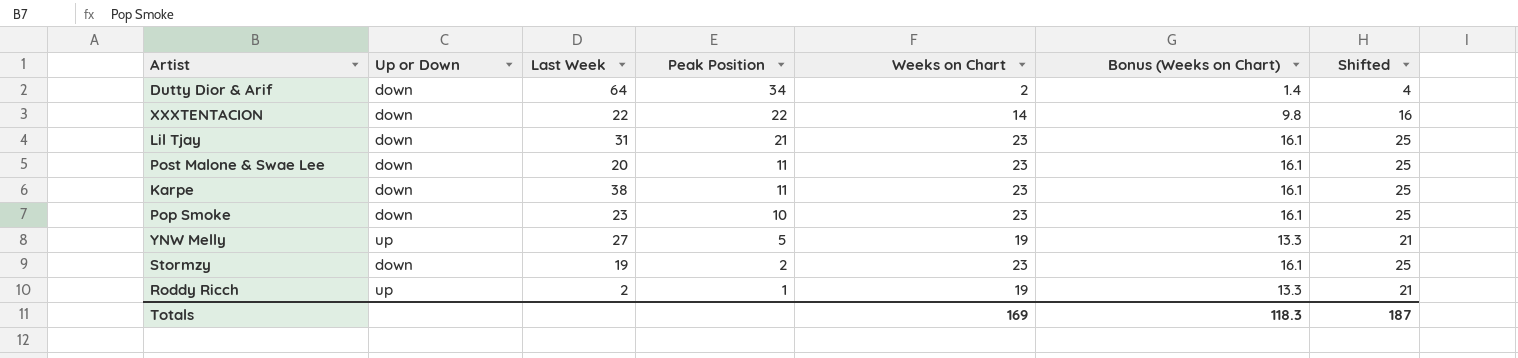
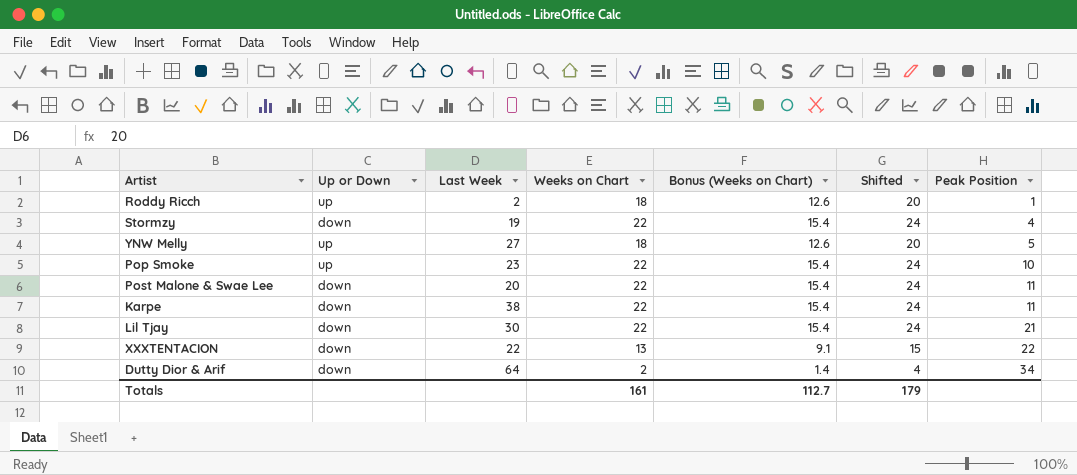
row order: Peak Position descending -> Peak Position ascending
column Peak Position | position: 4 -> 7
Roddy Ricch | Weeks on Chart: 19 -> 18
Roddy Ricch | Bonus (Weeks on Chart): 13.3 -> 12.6
Roddy Ricch | Shifted: 21 -> 20
Stormzy | Weeks on Chart: 23 -> 22
Stormzy | Bonus (Weeks on Chart): 16.1 -> 15.4
Stormzy | Shifted: 25 -> 24
Stormzy | Peak Position: 2 -> 4
YNW Melly | Weeks on Chart: 19 -> 18
YNW Melly | Bonus (Weeks on Chart): 13.3 -> 12.6
YNW Melly | Shifted: 21 -> 20
Pop Smoke | Up or Down: down -> up
Pop Smoke | Weeks on Chart: 23 -> 22
Pop Smoke | Bonus (Weeks on Chart): 16.1 -> 15.4
Pop Smoke | Shifted: 25 -> 24
Post Malone & Swae Lee | Weeks on Chart: 23 -> 22
Post Malone & Swae Lee | Bonus (Weeks on Chart): 16.1 -> 15.4
Post Malone & Swae Lee | Shifted: 25 -> 24
Karpe | Weeks on Chart: 23 -> 22
Karpe | Bonus (Weeks on Chart): 16.1 -> 15.4
Karpe | Shifted: 25 -> 24
Lil Tjay | Last Week: 31 -> 30
Lil Tjay | Weeks on Chart: 23 -> 22
Lil Tjay | Bonus (Weeks on Chart): 16.1 -> 15.4
Lil Tjay | Shifted: 25 -> 24
XXXTENTACION | Weeks on Chart: 14 -> 13
XXXTENTACION | Bonus (Weeks on Chart): 9.8 -> 9.1
XXXTENTACION | Shifted: 16 -> 15
Totals | Weeks on Chart: 169 -> 161
Totals | Bonus (Weeks on Chart): 118.3 -> 112.7
Totals | Shifted: 187 -> 179

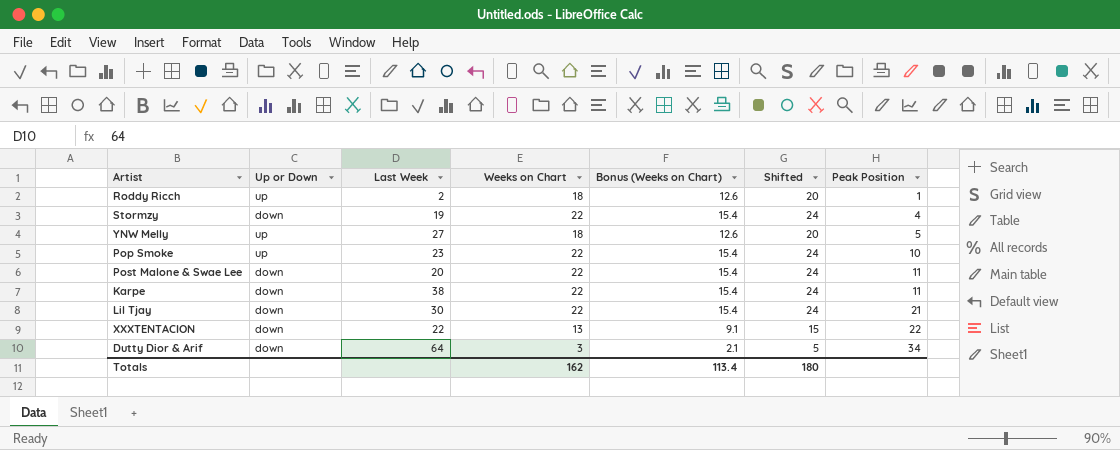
Dutty Dior & Arif | Weeks on Chart: 2 -> 3
Dutty Dior & Arif | Bonus (Weeks on Chart): 1.4 -> 2.1
Dutty Dior & Arif | Shifted: 4 -> 5
Totals | Weeks on Chart: 161 -> 162
Totals | Bonus (Weeks on Chart): 112.7 -> 113.4
Totals | Shifted: 179 -> 180

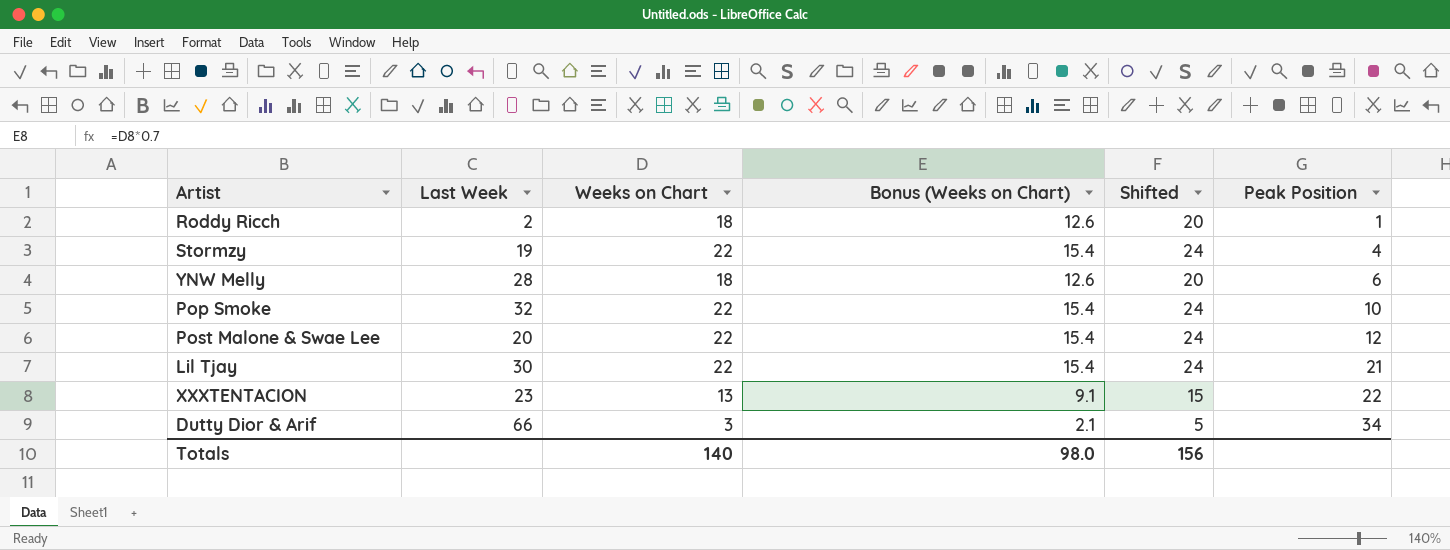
column Up or Down | position: 2 -> none
row Karpe: down | 38 | 22 | 15.4 | 24 | 11 -> none
YNW Melly | Last Week: 27 -> 28
YNW Melly | Peak Position: 5 -> 6
Pop Smoke | Last Week: 23 -> 32
Post Malone & Swae Lee | Peak Position: 11 -> 12
XXXTENTACION | Last Week: 22 -> 23
Dutty Dior & Arif | Last Week: 64 -> 66
Totals | Weeks on Chart: 162 -> 140
Totals | Bonus (Weeks on Chart): 113.4 -> 98.0
Totals | Shifted: 180 -> 156

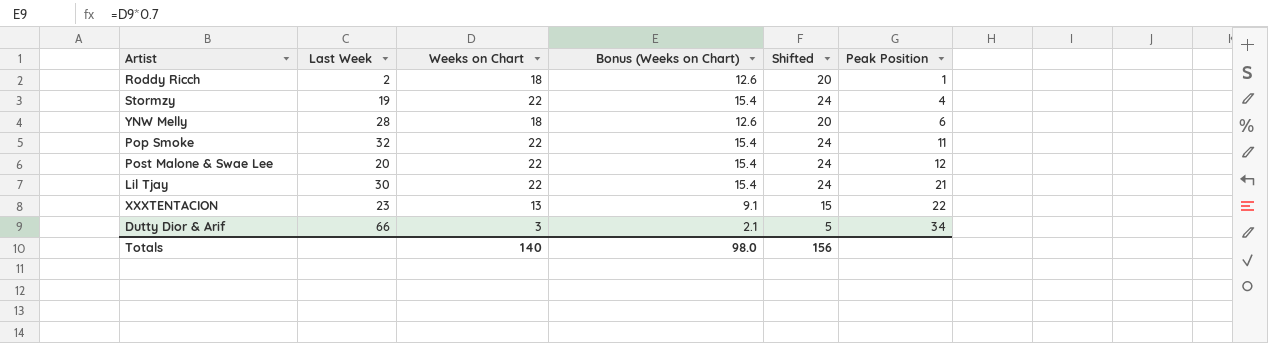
Pop Smoke | Peak Position: 10 -> 11

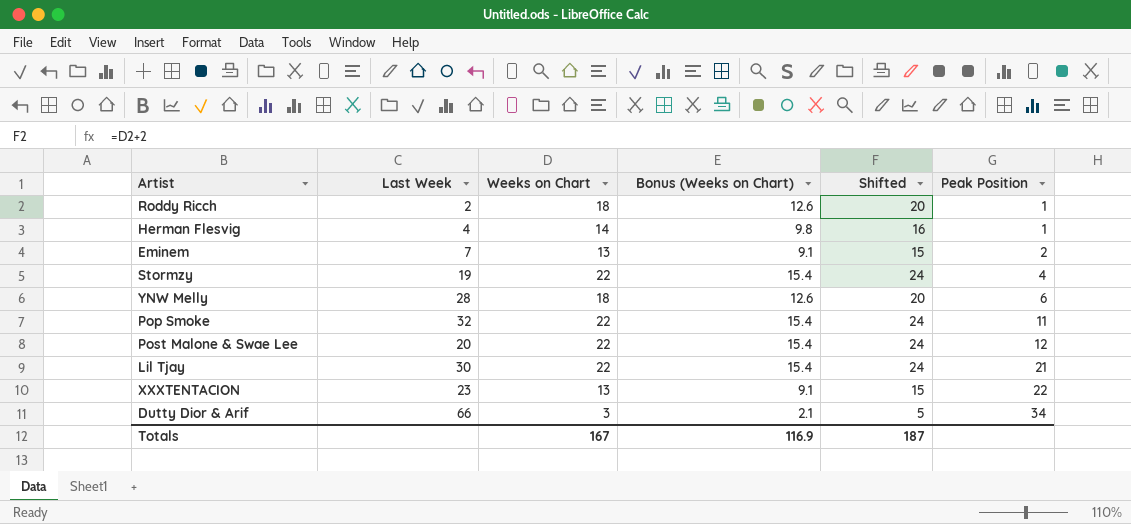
row Herman Flesvig: none -> 4 | 14 | 9.8 | 16 | 1
row Eminem: none -> 7 | 13 | 9.1 | 15 | 2
Totals | Weeks on Chart: 140 -> 167
Totals | Bonus (Weeks on Chart): 98.0 -> 116.9
Totals | Shifted: 156 -> 187

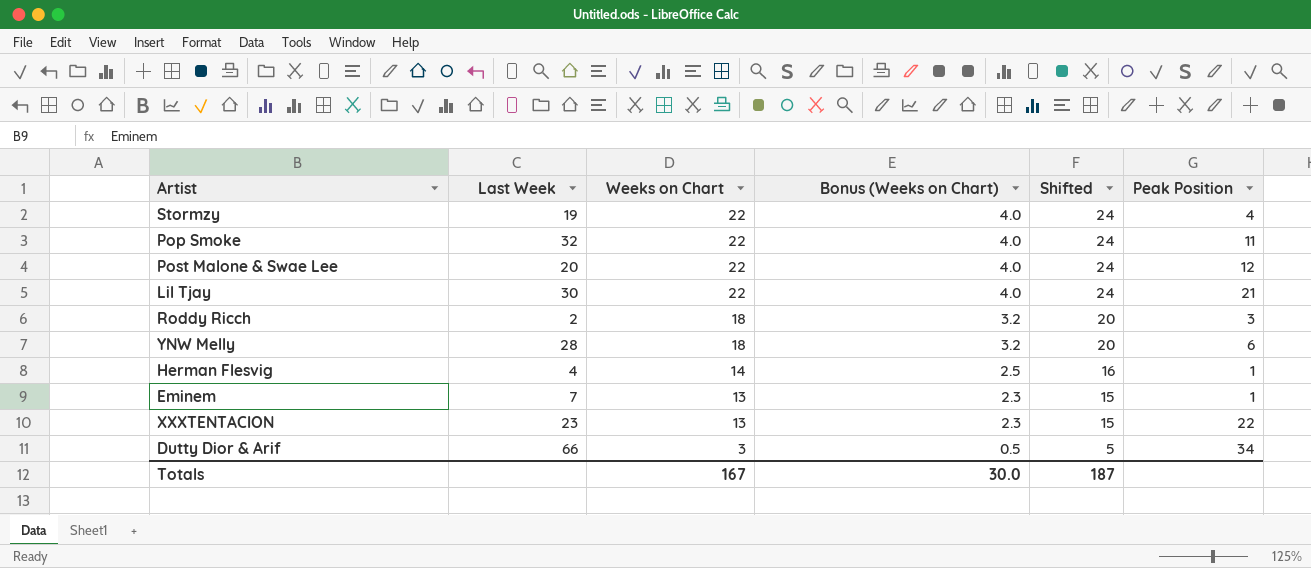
row order: Peak Position ascending -> Weeks on Chart descending
column Bonus (Weeks on Chart) | formula: [Weeks on Chart] * 0.7 -> [Weeks on Chart] * 0.18
Roddy Ricch | Peak Position: 1 -> 3
Eminem | Peak Position: 2 -> 1
Totals | Bonus (Weeks on Chart): 116.9 -> 30.0

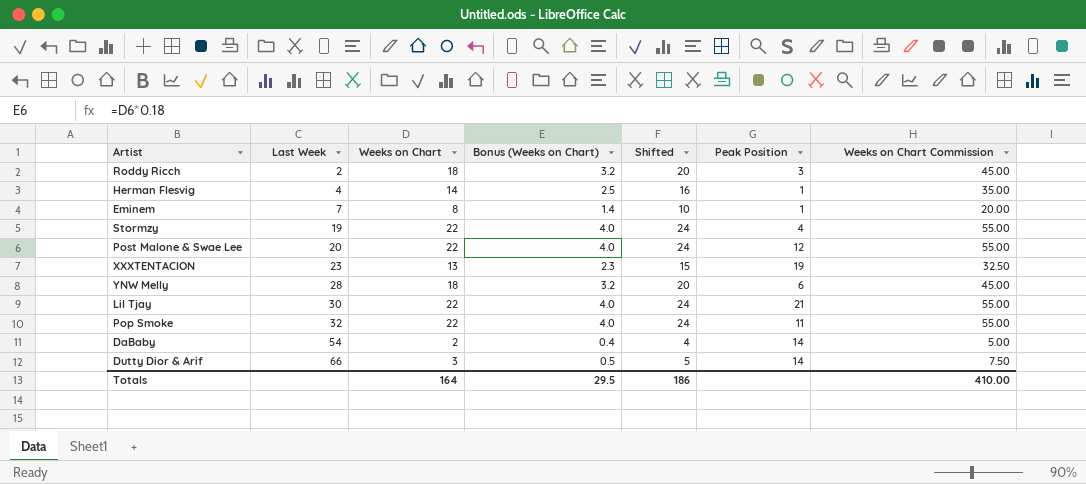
row order: Weeks on Chart descending -> Last Week ascending
column Weeks on Chart Commission | formula: none -> [Weeks on Chart] * 2.5
Eminem | Weeks on Chart: 13 -> 8
Eminem | Bonus (Weeks on Chart): 2.3 -> 1.4
Eminem | Shifted: 15 -> 10
XXXTENTACION | Peak Position: 22 -> 19
row DaBaby: none -> 54 | 2 | 0.4 | 4 | 14 | 5.00
Dutty Dior & Arif | Peak Position: 34 -> 14
Totals | Weeks on Chart: 167 -> 164
Totals | Bonus (Weeks on Chart): 30.0 -> 29.5
Totals | Shifted: 187 -> 186

